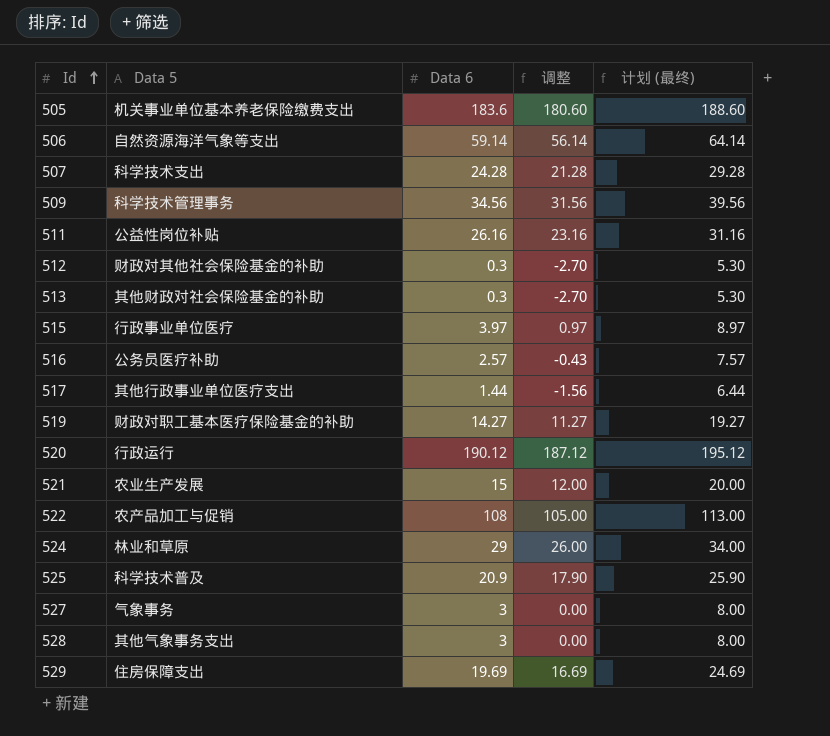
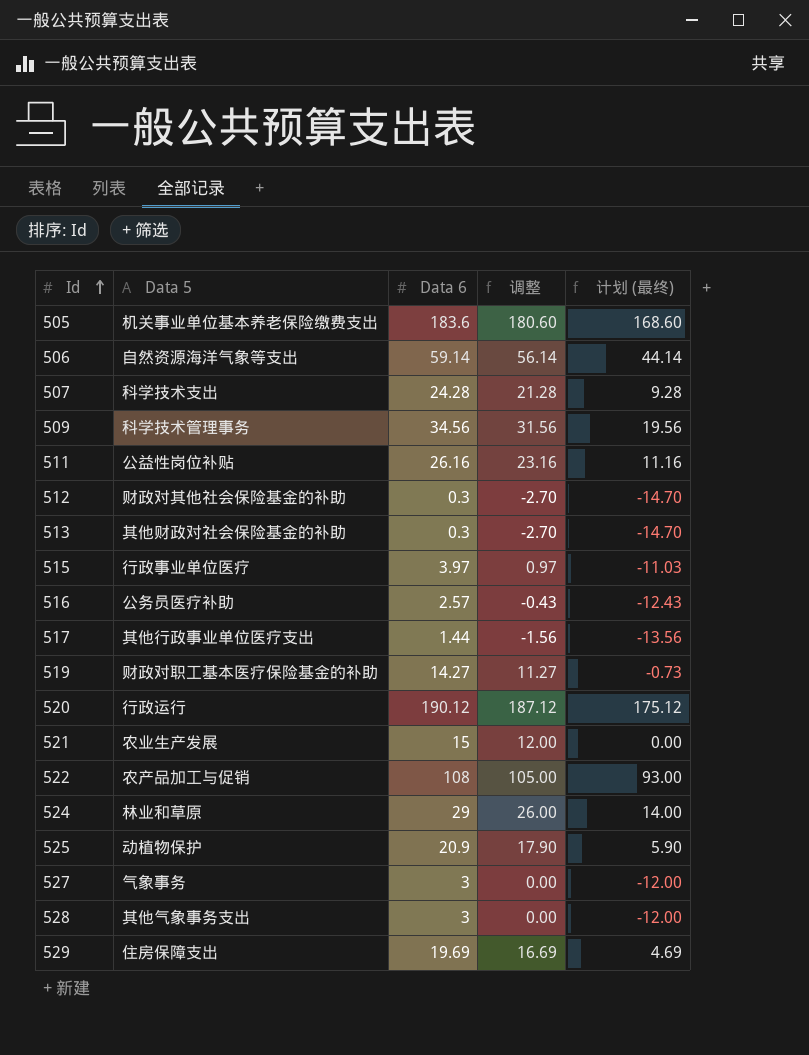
column 计划 (最终) | formula: [Data 6] + 5 -> [Data 6] - 15
525 | Data 5: 科学技术普及 -> 动植物保护

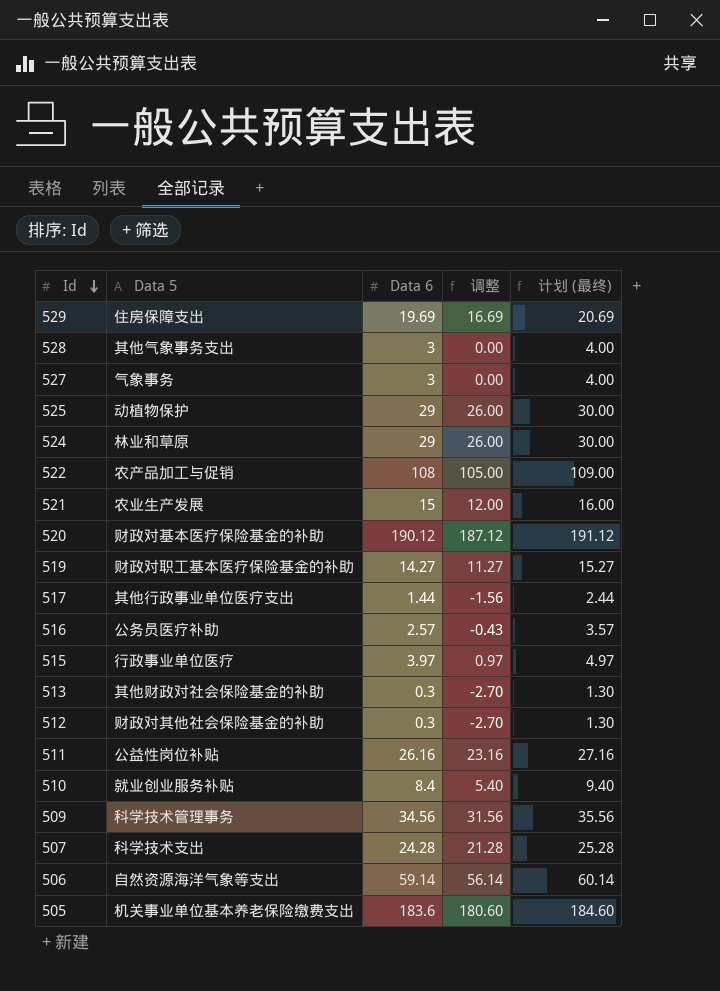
row order: Id ascending -> Id descending
column 计划 (最终) | formula: [Data 6] - 15 -> [Data 6] + 1
525 | Data 6: 20.9 -> 29
525 | 调整: 17.90 -> 26.00
520 | Data 5: 行政运行 -> 财政对基本医疗保险基金的补助
row 510: none -> 就业创业服务补贴 | 8.4 | 5.40 | 9.40

